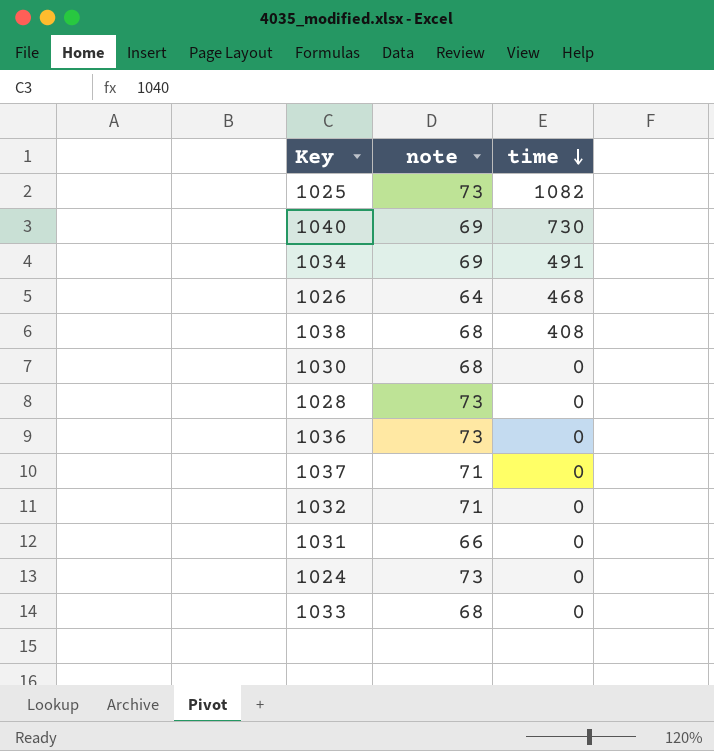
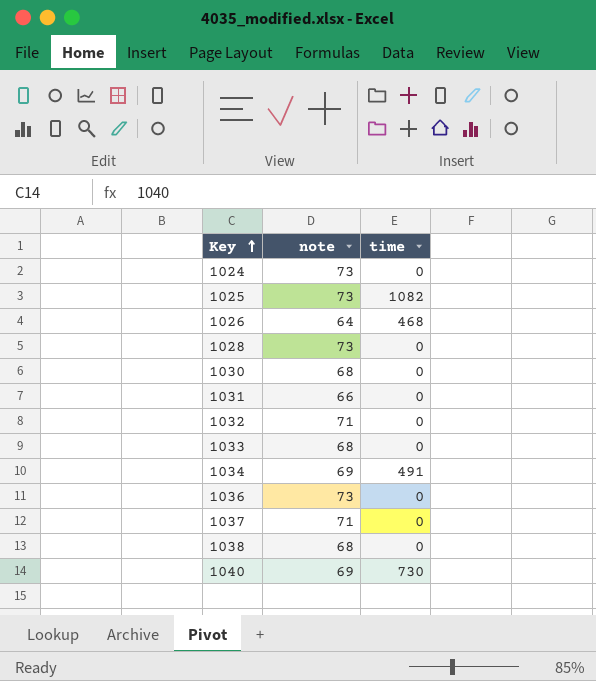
row order: time descending -> Key ascending
1038 | time: 408 -> 0

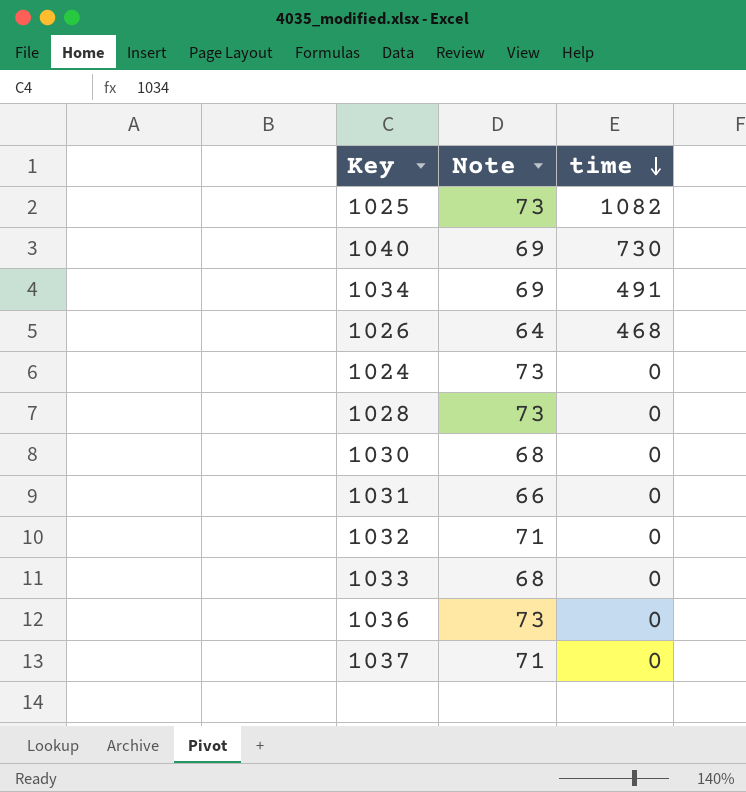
row order: Key ascending -> time descending
column name: note -> Note
row 1038: 68 | 0 -> none

